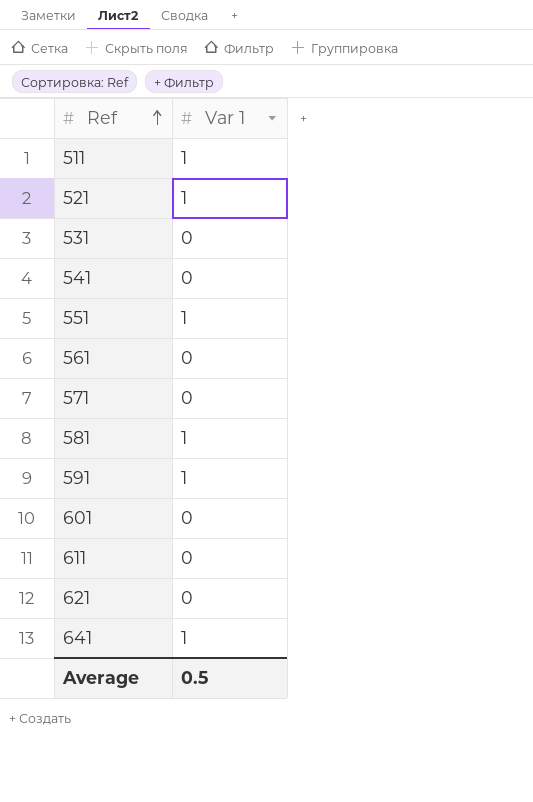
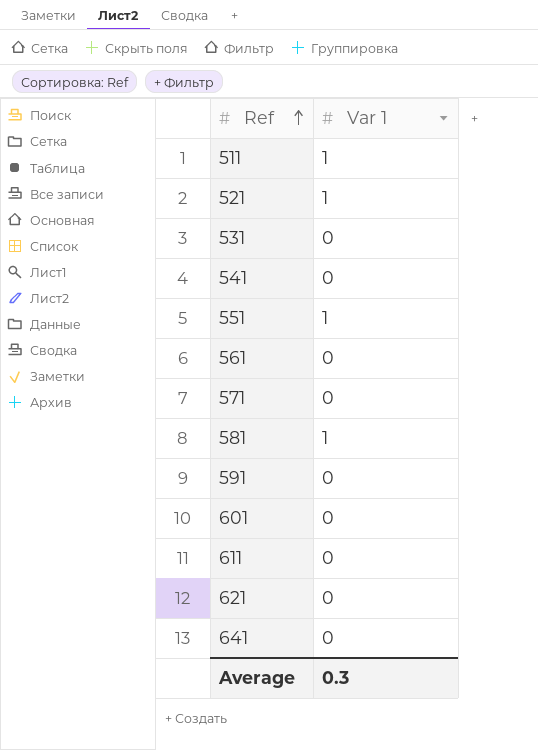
591 | Var 1: 1 -> 0
641 | Var 1: 1 -> 0
Average | Var 1: 0.5 -> 0.3

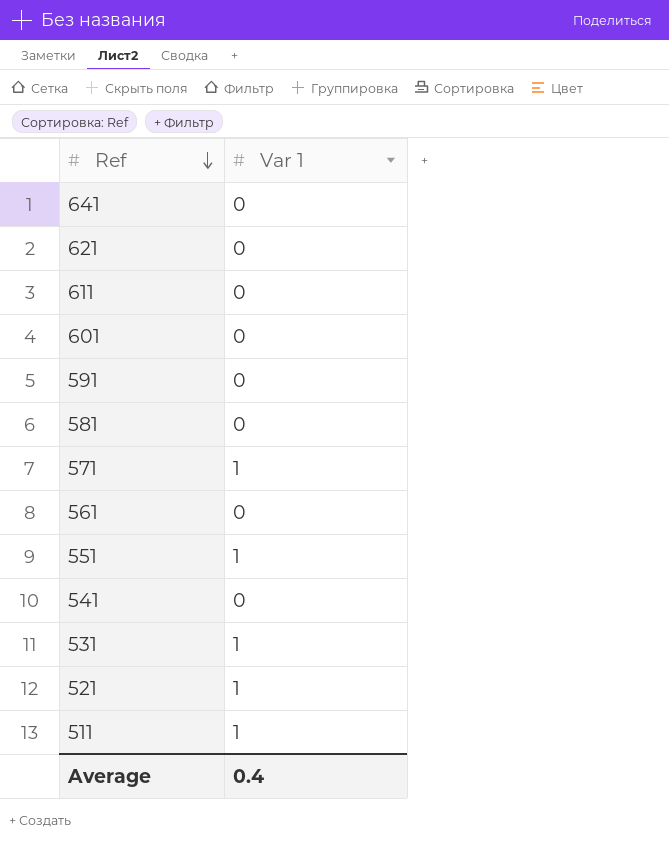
row order: Ref ascending -> Ref descending
581 | Var 1: 1 -> 0
571 | Var 1: 0 -> 1
531 | Var 1: 0 -> 1
Average | Var 1: 0.3 -> 0.4

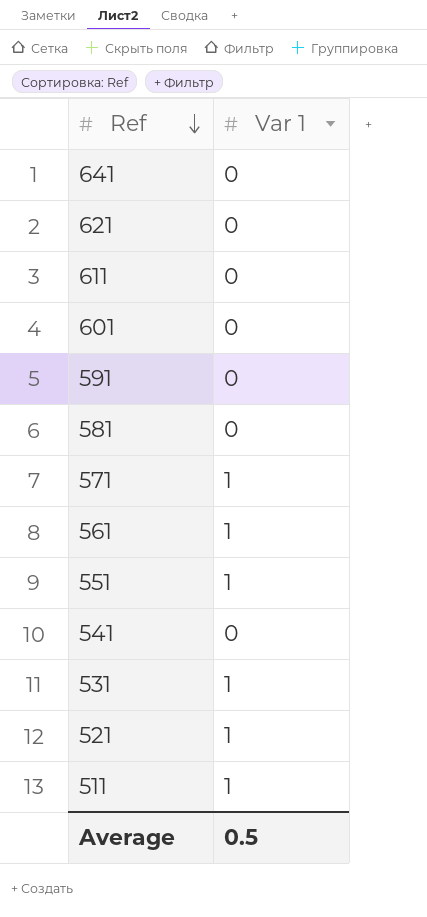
561 | Var 1: 0 -> 1
Average | Var 1: 0.4 -> 0.5

